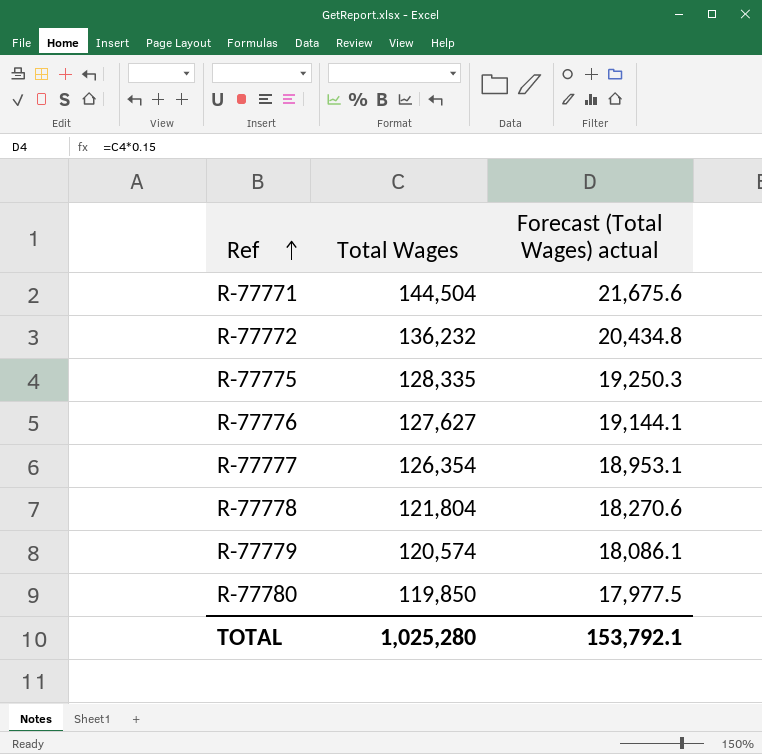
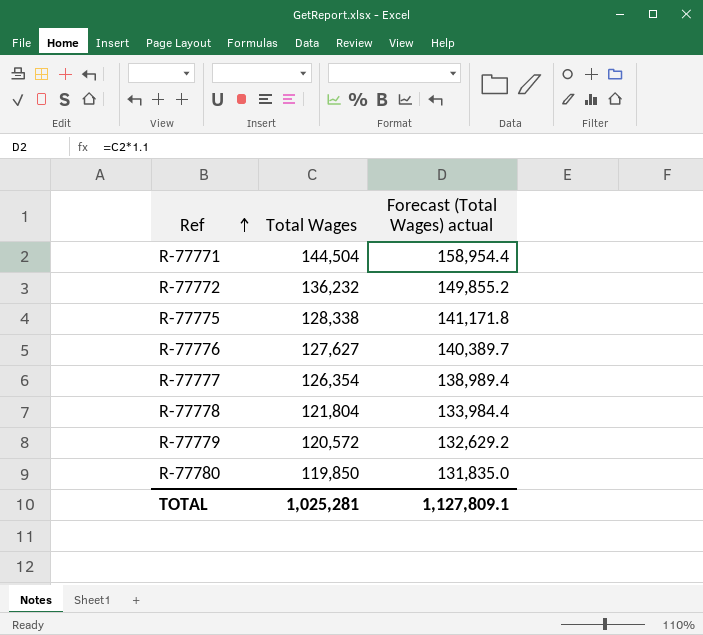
column Forecast (Total Wages) actual | formula: [Total Wages] * 0.15 -> [Total Wages] * 1.1
R-77775 | Total Wages: 128,335 -> 128,338
R-77779 | Total Wages: 120,574 -> 120,572
TOTAL | Total Wages: 1,025,280 -> 1,025,281
TOTAL | Forecast (Total Wages) actual: 153,792.1 -> 1,127,809.1

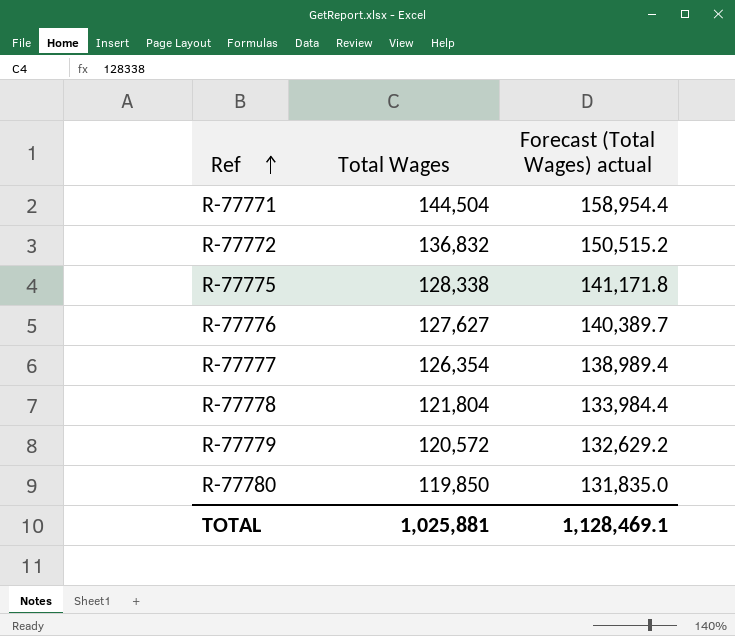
R-77772 | Total Wages: 136,232 -> 136,832
R-77772 | Forecast (Total Wages) actual: 149,855.2 -> 150,515.2
TOTAL | Total Wages: 1,025,281 -> 1,025,881
TOTAL | Forecast (Total Wages) actual: 1,127,809.1 -> 1,128,469.1

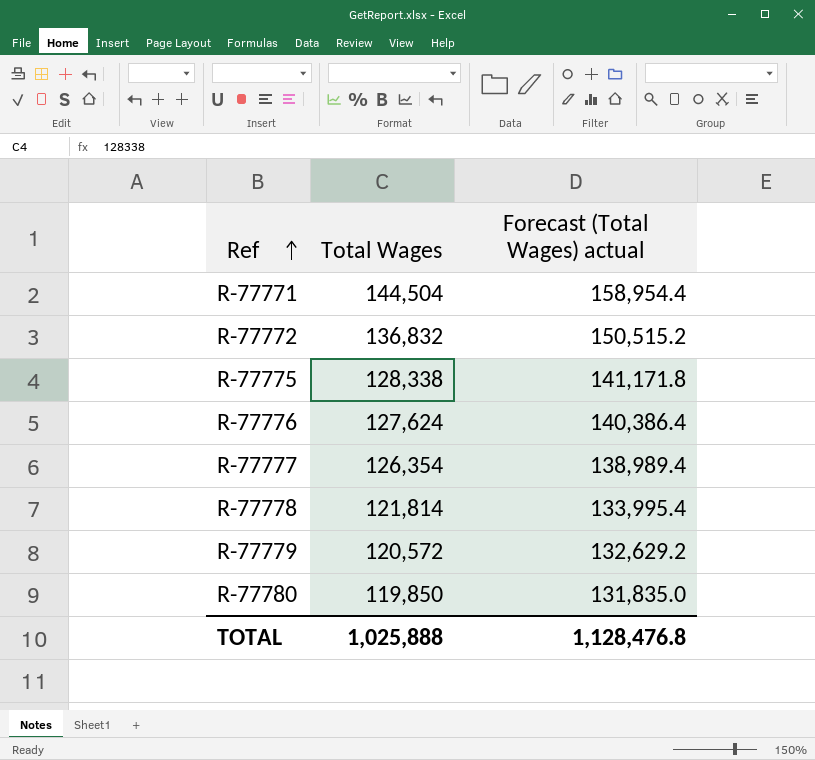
R-77776 | Total Wages: 127,627 -> 127,624
R-77776 | Forecast (Total Wages) actual: 140,389.7 -> 140,386.4
R-77778 | Total Wages: 121,804 -> 121,814
R-77778 | Forecast (Total Wages) actual: 133,984.4 -> 133,995.4
TOTAL | Total Wages: 1,025,881 -> 1,025,888
TOTAL | Forecast (Total Wages) actual: 1,128,469.1 -> 1,128,476.8

